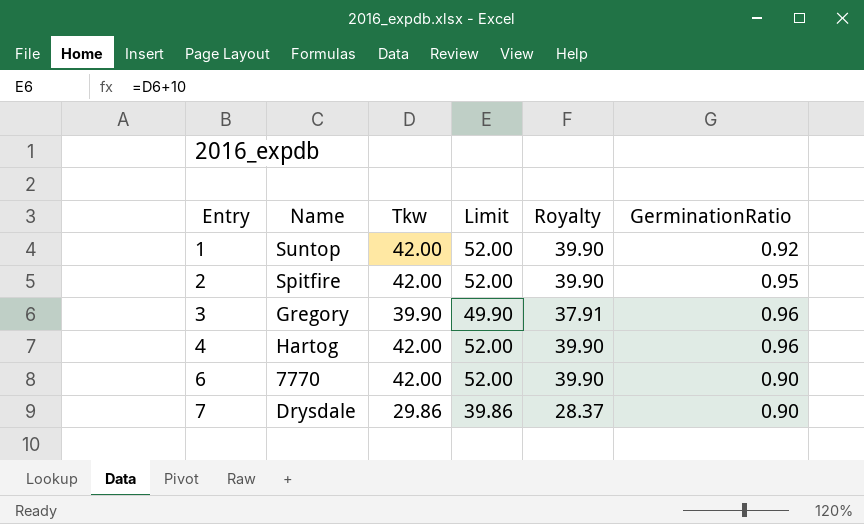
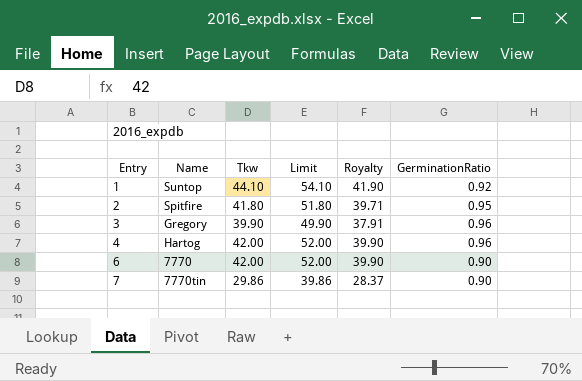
1 | Tkw: 42.00 -> 44.10
1 | Limit: 52.00 -> 54.10
1 | Royalty: 39.90 -> 41.90
2 | Tkw: 42.00 -> 41.80
2 | Limit: 52.00 -> 51.80
2 | Royalty: 39.90 -> 39.71
7 | Name: Drysdale -> 7770tin

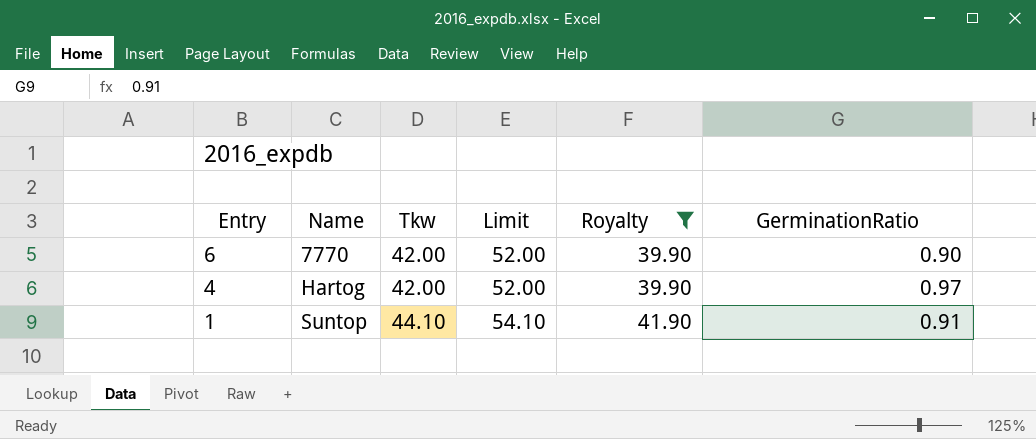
filter: none -> Royalty >= 39.90
row order: Entry ascending -> Entry descending
4 | GerminationRatio: 0.96 -> 0.97
1 | GerminationRatio: 0.92 -> 0.91

